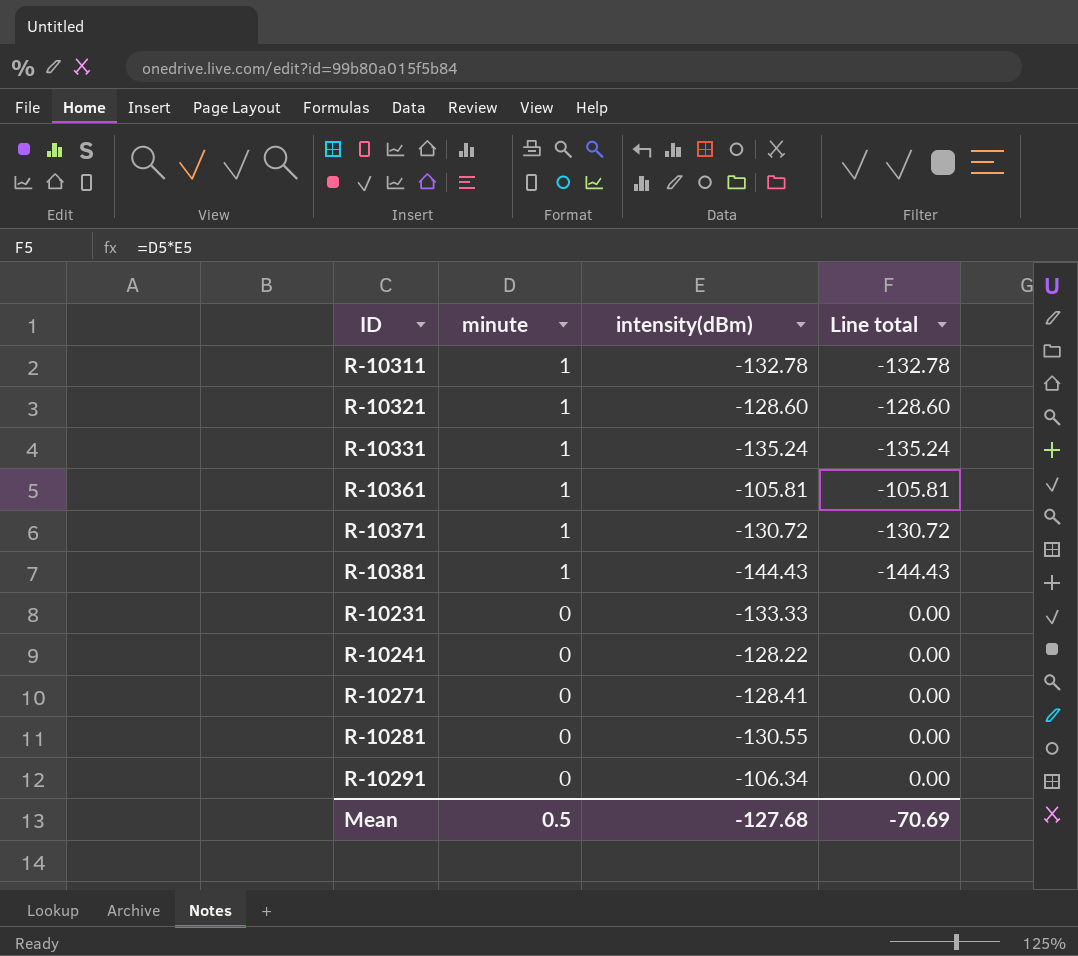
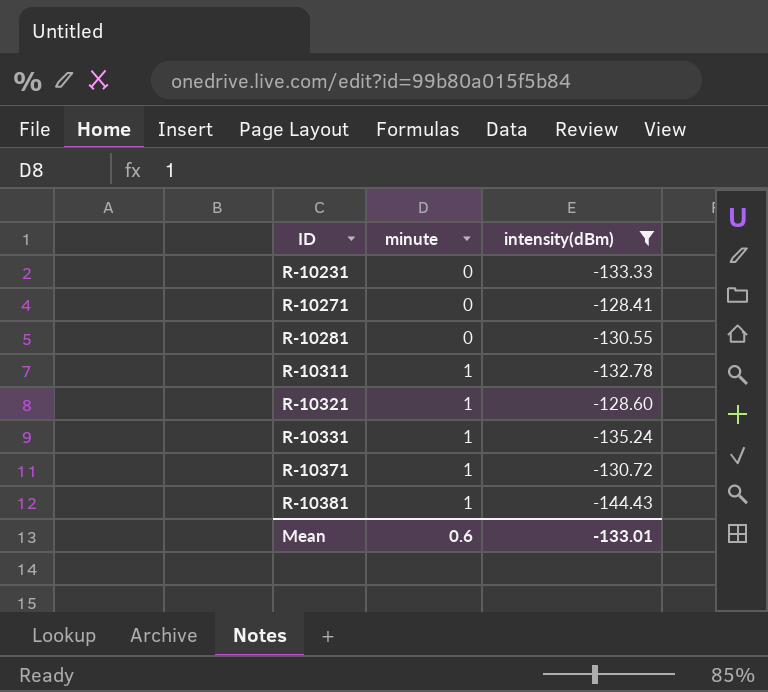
filter: none -> intensity(dBm) <= -128.41
row order: minute descending -> ID ascending
column Line total | formula: [minute] * [intensity(dBm)] -> none
Mean | minute: 0.5 -> 0.6
Mean | intensity(dBm): -127.68 -> -133.01

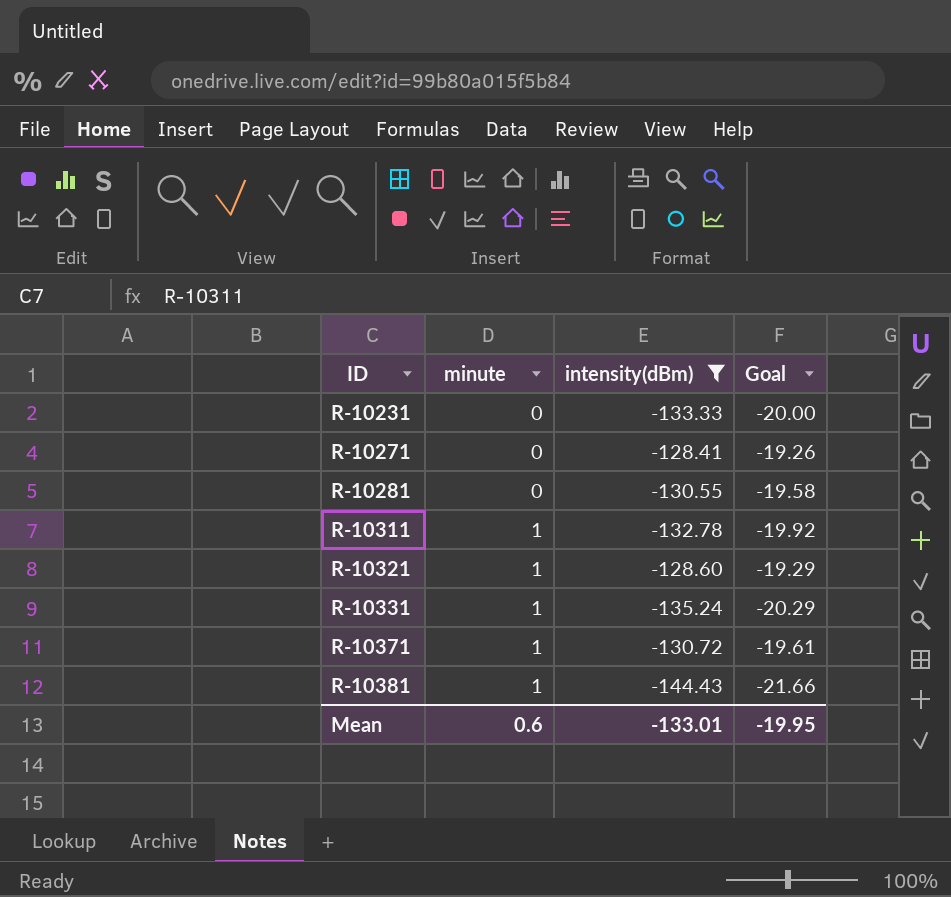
column Goal | formula: none -> [intensity(dBm)] * 0.15

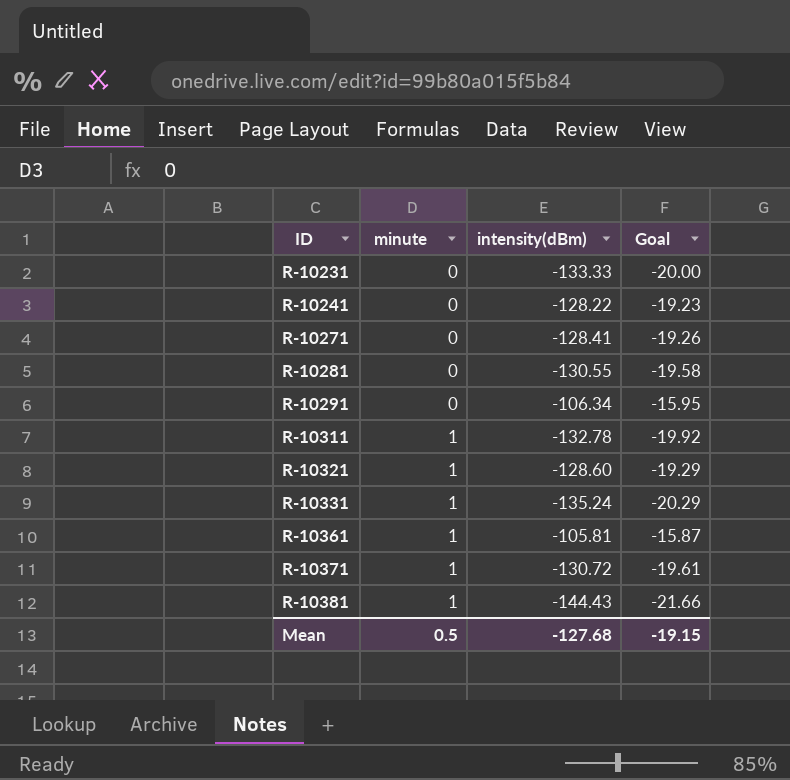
filter: intensity(dBm) <= -128.41 -> none
Mean | minute: 0.6 -> 0.5
Mean | intensity(dBm): -133.01 -> -127.68
Mean | Goal: -19.95 -> -19.15

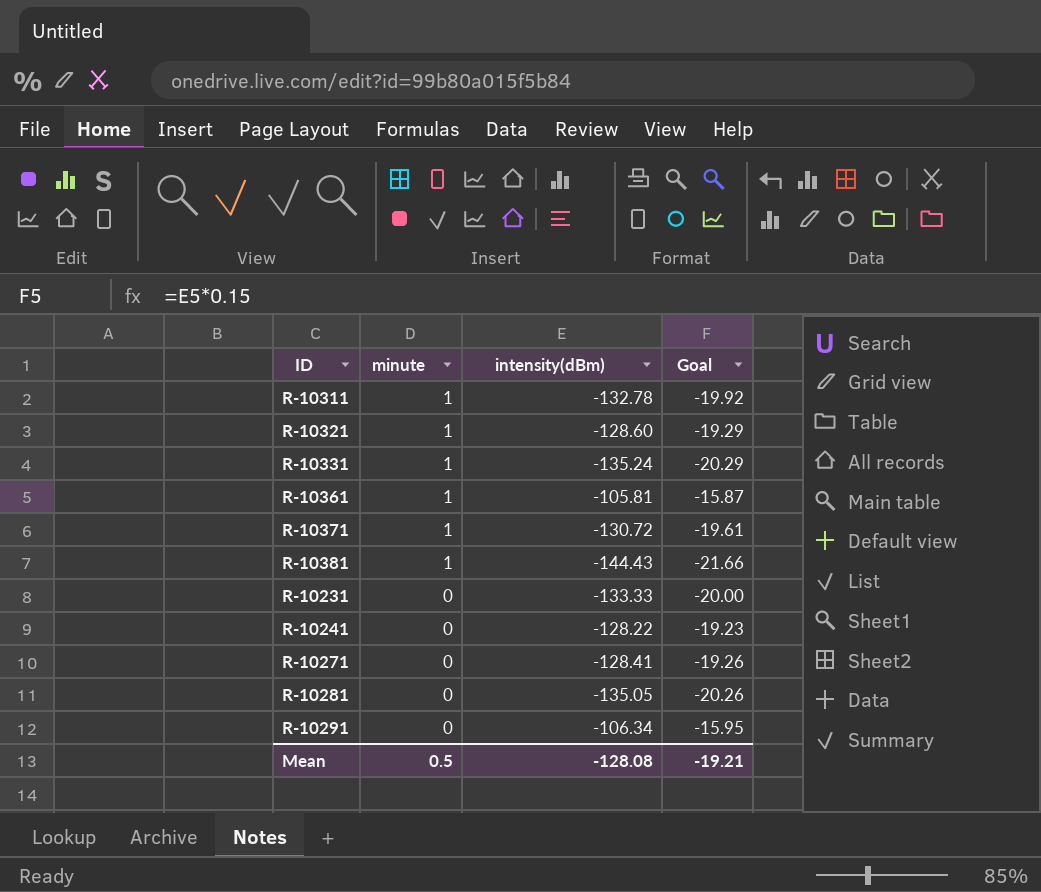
row order: ID ascending -> minute descending
R-10281 | intensity(dBm): -130.55 -> -135.05
R-10281 | Goal: -19.58 -> -20.26
Mean | intensity(dBm): -127.68 -> -128.08
Mean | Goal: -19.15 -> -19.21

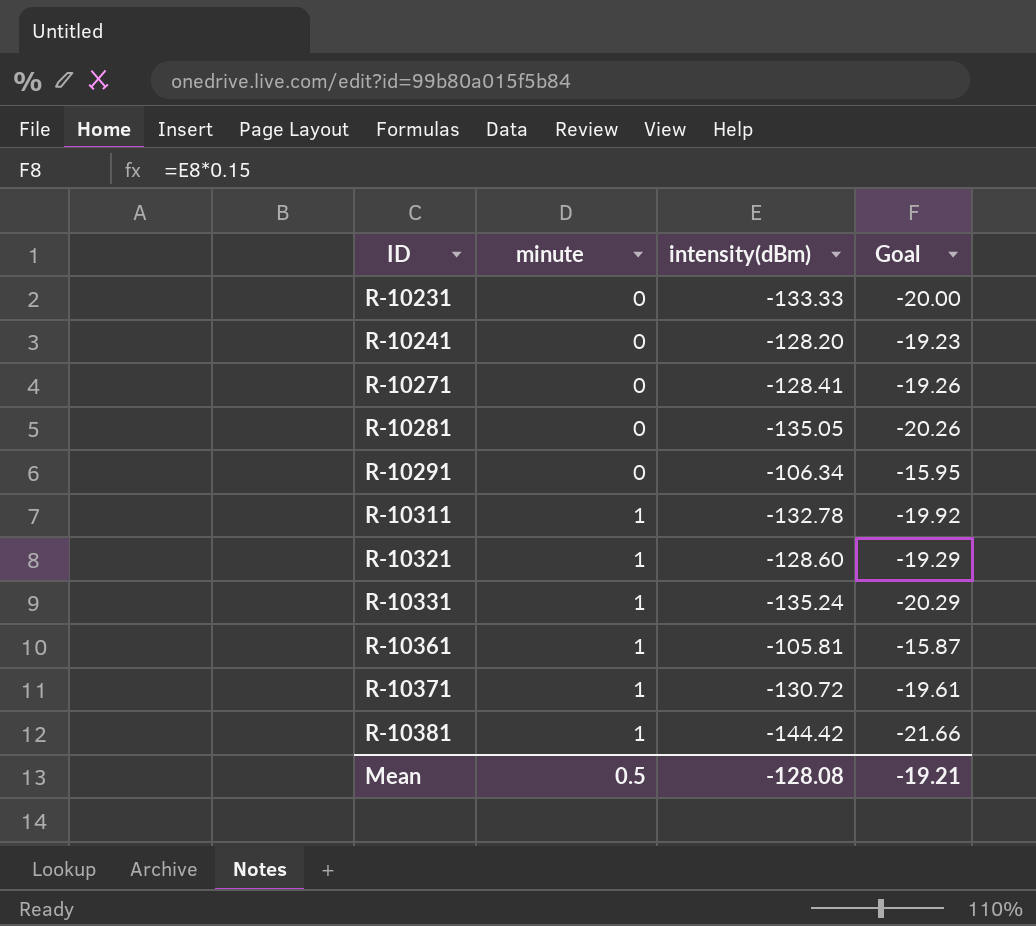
row order: minute descending -> ID ascending
R-10241 | intensity(dBm): -128.22 -> -128.20
R-10381 | intensity(dBm): -144.43 -> -144.42

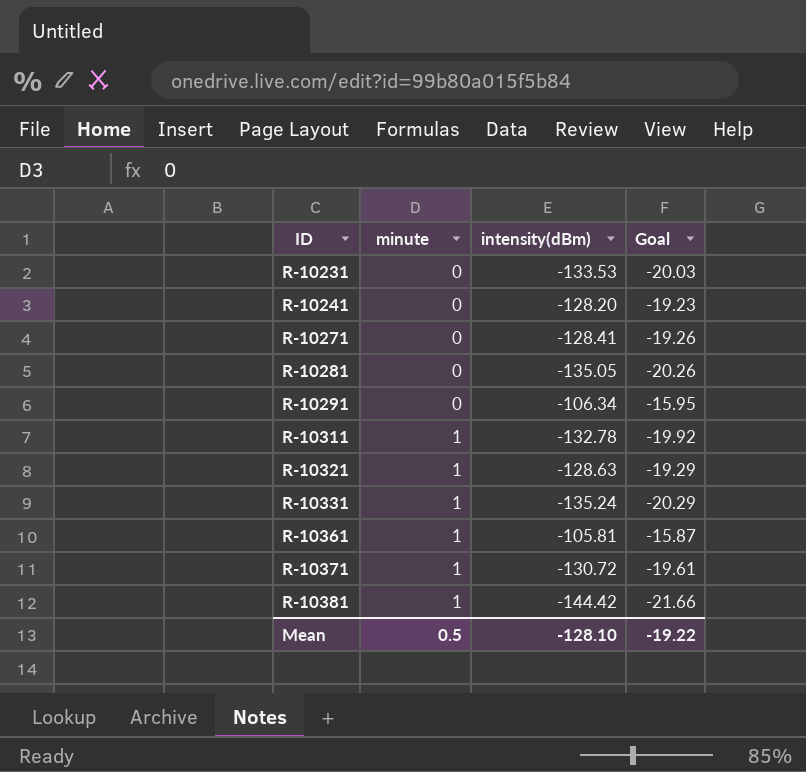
R-10231 | intensity(dBm): -133.33 -> -133.53
R-10231 | Goal: -20.00 -> -20.03
R-10321 | intensity(dBm): -128.60 -> -128.63
Mean | intensity(dBm): -128.08 -> -128.10
Mean | Goal: -19.21 -> -19.22

